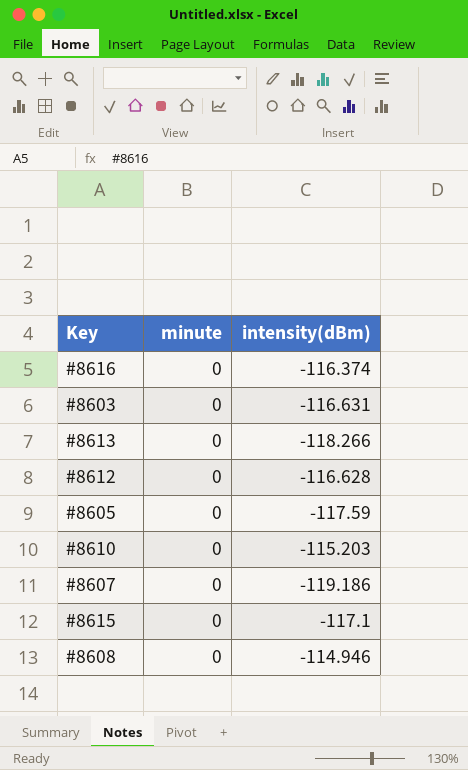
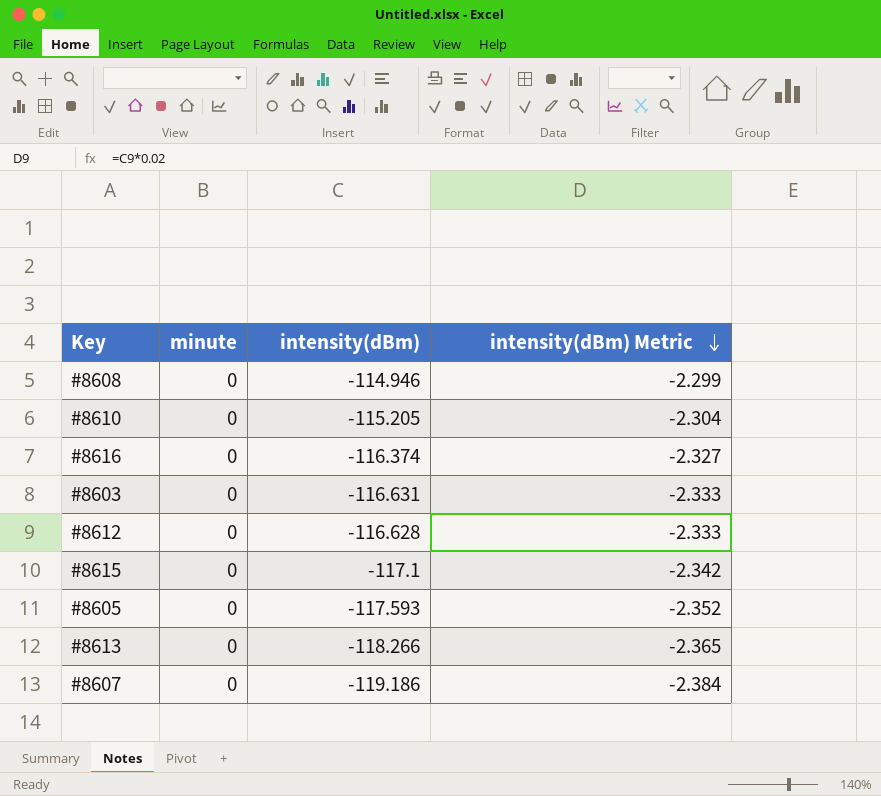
row order: none -> intensity(dBm) Metric descending
column intensity(dBm) Metric | formula: none -> [intensity(dBm)] * 0.02
#8610 | intensity(dBm): -115.203 -> -115.205
#8605 | intensity(dBm): -117.59 -> -117.593

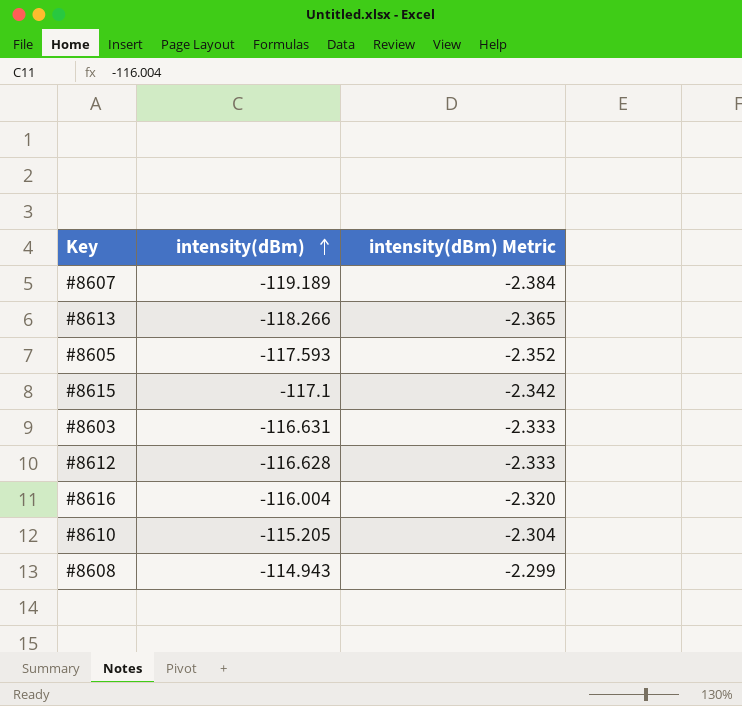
row order: intensity(dBm) Metric descending -> intensity(dBm) ascending
column minute | position: 2 -> none
#8607 | intensity(dBm): -119.186 -> -119.189
#8616 | intensity(dBm): -116.374 -> -116.004
#8616 | intensity(dBm) Metric: -2.327 -> -2.320
#8608 | intensity(dBm): -114.946 -> -114.943

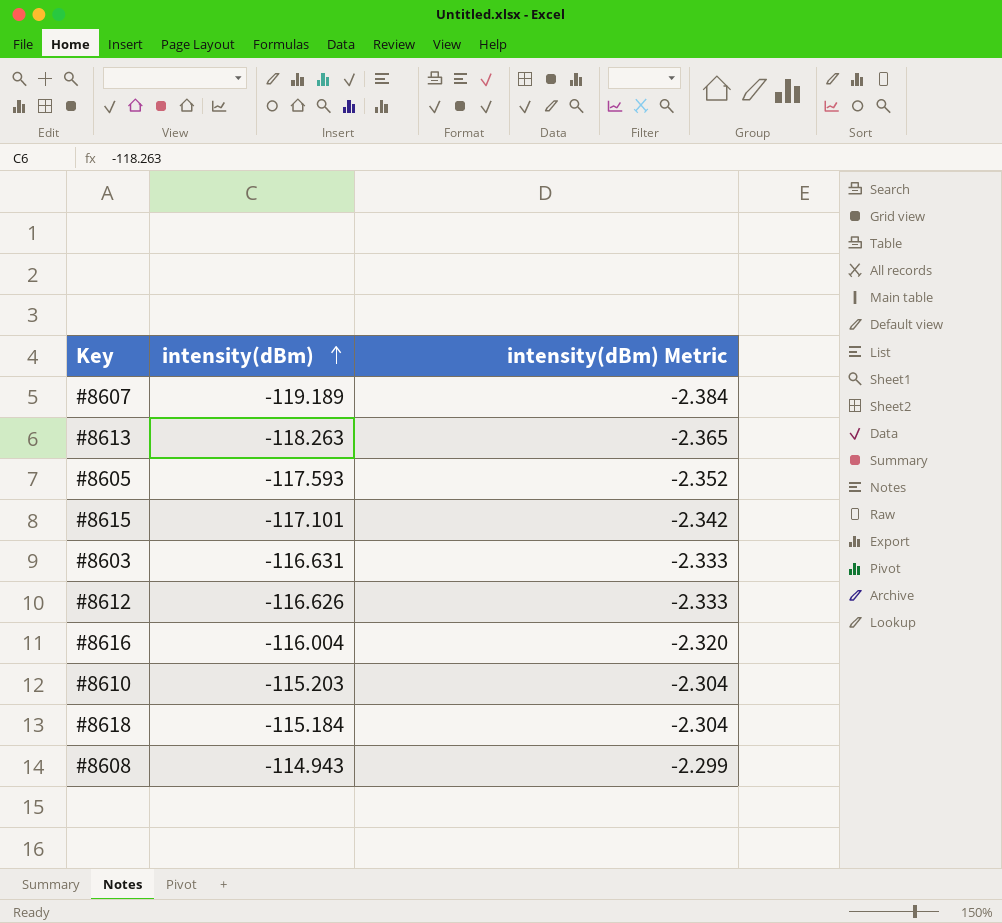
#8613 | intensity(dBm): -118.266 -> -118.263
#8615 | intensity(dBm): -117.1 -> -117.101
#8612 | intensity(dBm): -116.628 -> -116.626
#8610 | intensity(dBm): -115.205 -> -115.203
row #8618: none -> -115.184 | -2.304

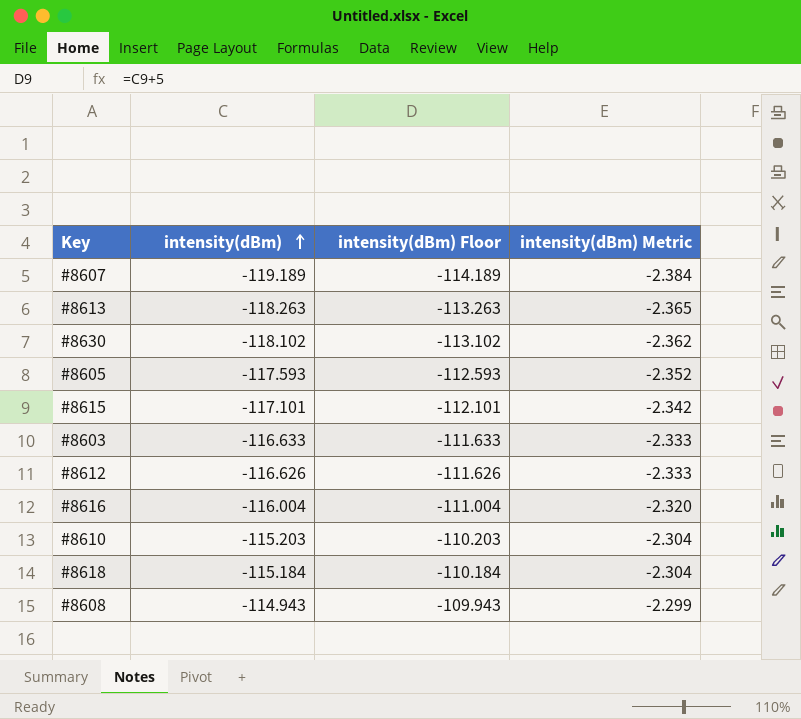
column intensity(dBm) Floor | formula: none -> [intensity(dBm)] + 5
row #8630: none -> -118.102 | -113.102 | -2.362
#8603 | intensity(dBm): -116.631 -> -116.633

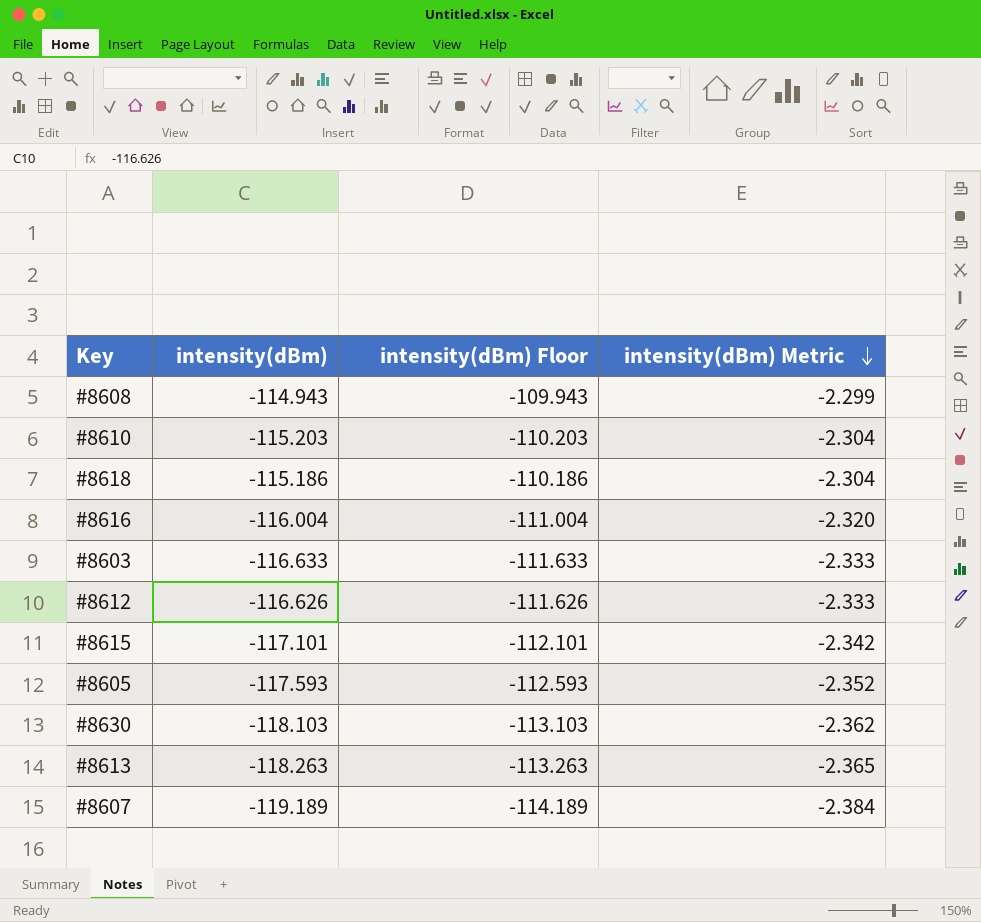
row order: intensity(dBm) ascending -> intensity(dBm) Metric descending
#8618 | intensity(dBm): -115.184 -> -115.186
#8618 | intensity(dBm) Floor: -110.184 -> -110.186
#8630 | intensity(dBm): -118.102 -> -118.103
#8630 | intensity(dBm) Floor: -113.102 -> -113.103

